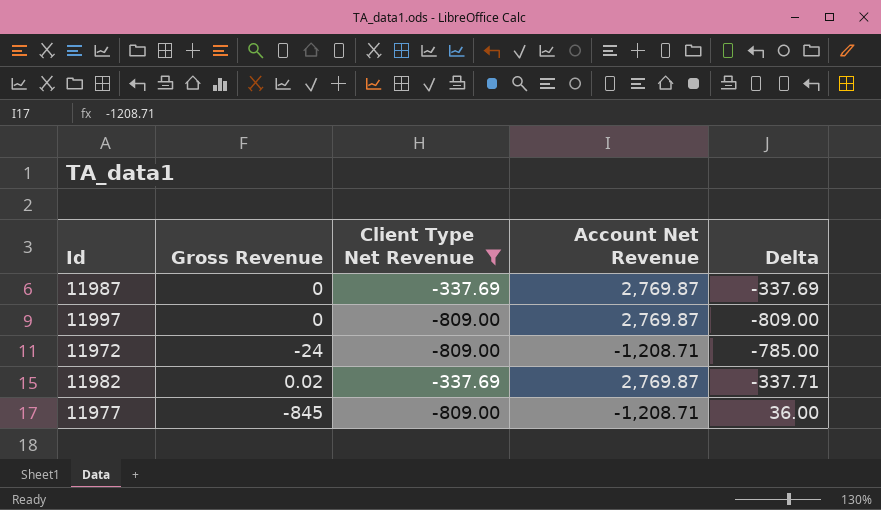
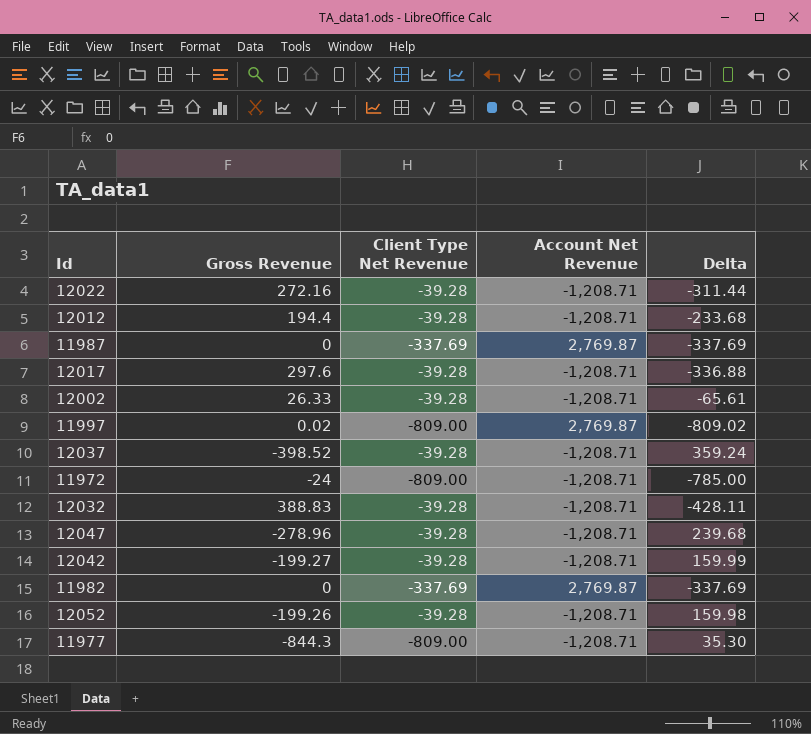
filter: Client Type Net Revenue != -39.28 -> none
11997 | Gross Revenue: 0 -> 0.02
11997 | Delta: -809.00 -> -809.02
11982 | Gross Revenue: 0.02 -> 0
11982 | Delta: -337.71 -> -337.69
11977 | Gross Revenue: -845 -> -844.3
11977 | Delta: 36.00 -> 35.30

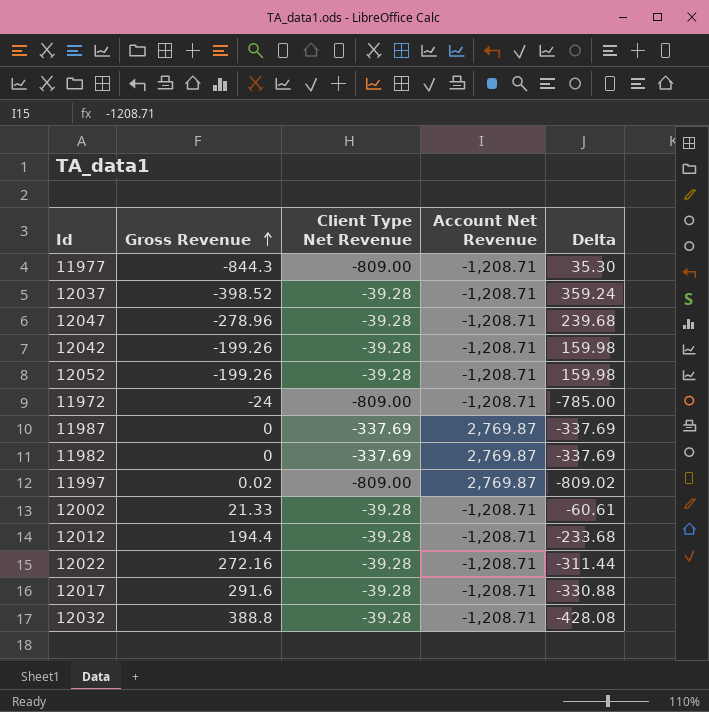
row order: none -> Gross Revenue ascending
12042 | Gross Revenue: -199.27 -> -199.26
12042 | Delta: 159.99 -> 159.98
12002 | Gross Revenue: 26.33 -> 21.33
12002 | Delta: -65.61 -> -60.61
12017 | Gross Revenue: 297.6 -> 291.6
12017 | Delta: -336.88 -> -330.88
12032 | Gross Revenue: 388.83 -> 388.8
12032 | Delta: -428.11 -> -428.08

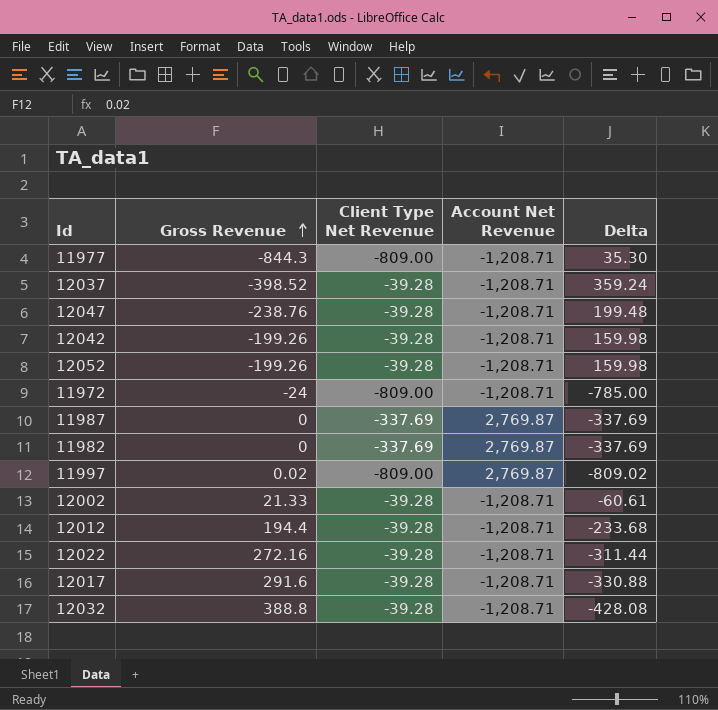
12047 | Gross Revenue: -278.96 -> -238.76
12047 | Delta: 239.68 -> 199.48

